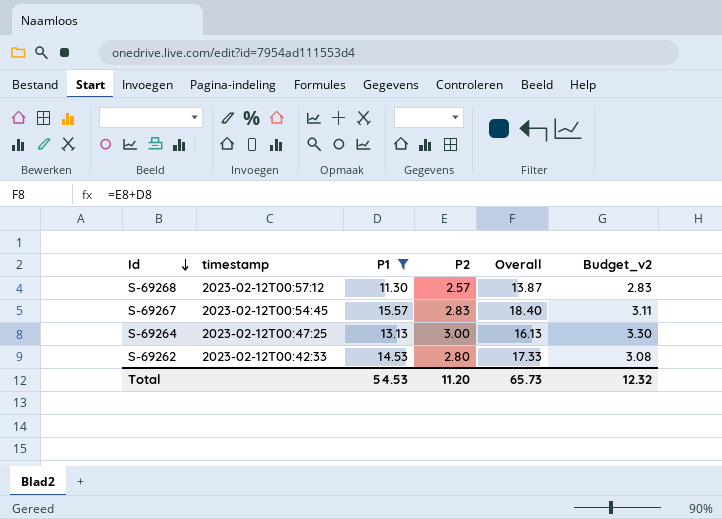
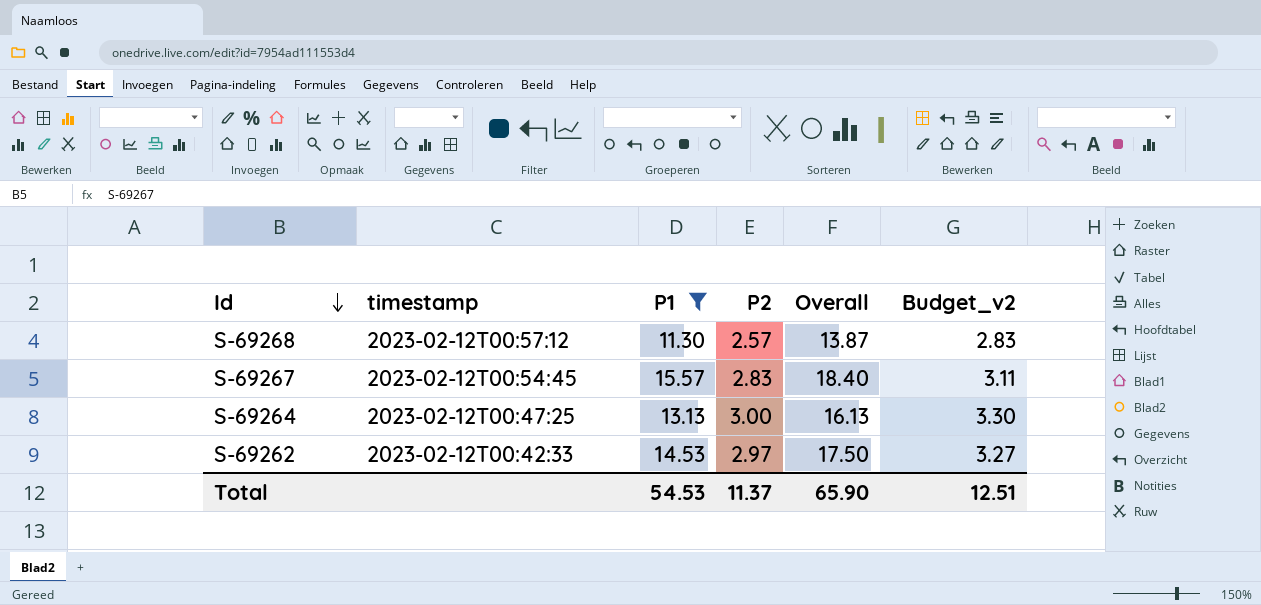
S-69262 | P2: 2.80 -> 2.97
S-69262 | Overall: 17.33 -> 17.50
S-69262 | Budget_v2: 3.08 -> 3.27
Total | P2: 11.20 -> 11.37
Total | Overall: 65.73 -> 65.90
Total | Budget_v2: 12.32 -> 12.51

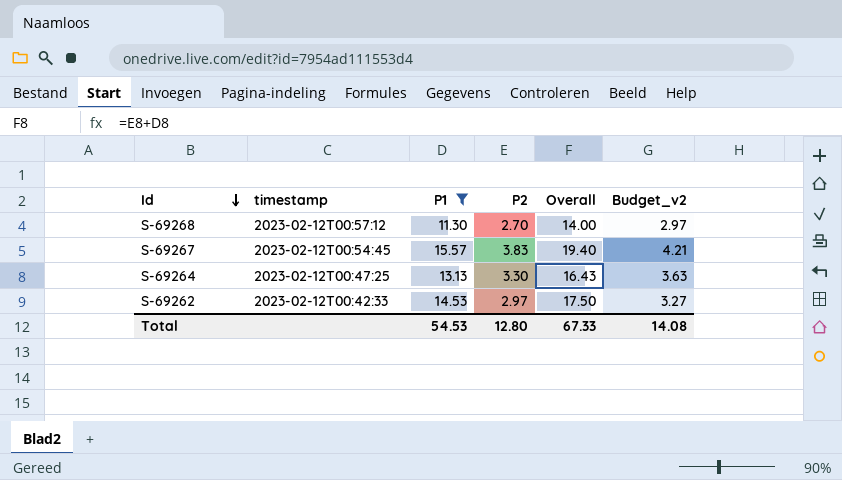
S-69268 | P2: 2.57 -> 2.70
S-69268 | Overall: 13.87 -> 14.00
S-69268 | Budget_v2: 2.83 -> 2.97
S-69267 | P2: 2.83 -> 3.83
S-69267 | Overall: 18.40 -> 19.40
S-69267 | Budget_v2: 3.11 -> 4.21
S-69264 | P2: 3.00 -> 3.30
S-69264 | Overall: 16.13 -> 16.43
S-69264 | Budget_v2: 3.30 -> 3.63
Total | P2: 11.37 -> 12.80
Total | Overall: 65.90 -> 67.33
Total | Budget_v2: 12.51 -> 14.08

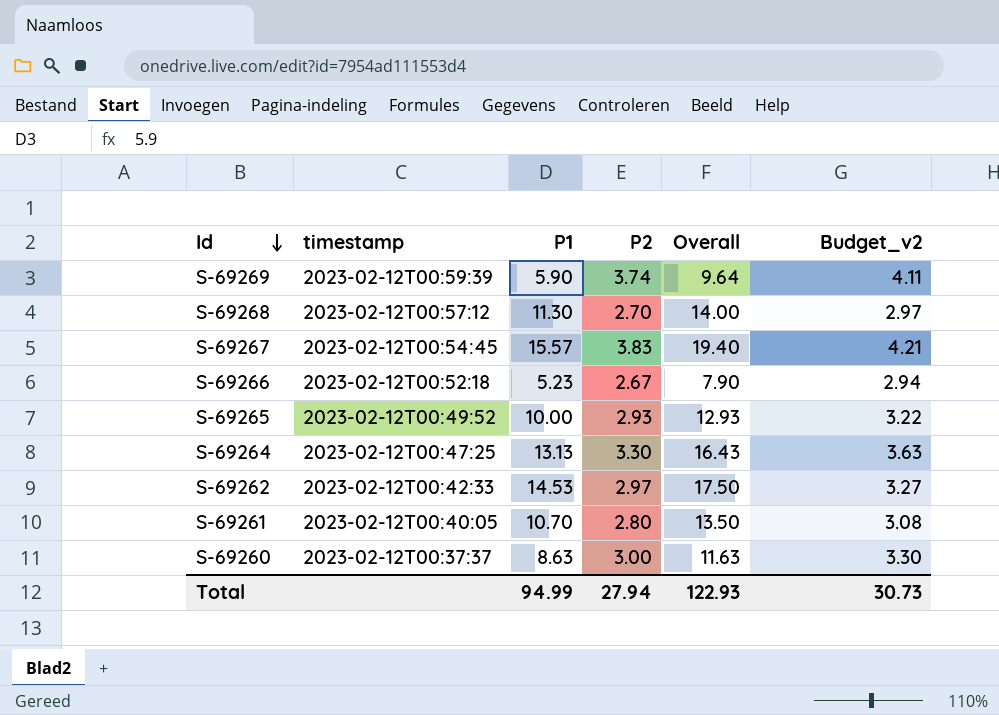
filter: P1 >= 11.30 -> none
Total | P1: 54.53 -> 94.99
Total | P2: 12.80 -> 27.94
Total | Overall: 67.33 -> 122.93
Total | Budget_v2: 14.08 -> 30.73

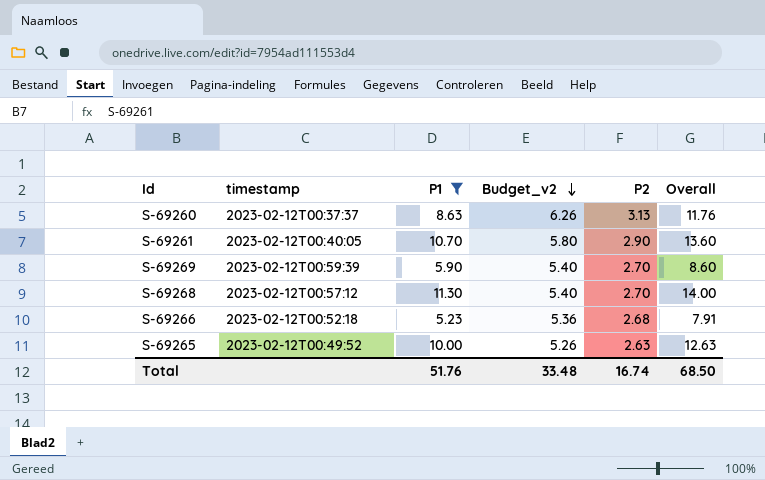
filter: none -> P1 <= 11.30
row order: Id descending -> Budget_v2 descending
column Budget_v2 | formula: [P2] * 1.1 -> [P2] * 2
column Budget_v2 | position: 6 -> 4
S-69260 | P2: 3.00 -> 3.13
S-69260 | Overall: 11.63 -> 11.76
S-69261 | P2: 2.80 -> 2.90
S-69261 | Overall: 13.50 -> 13.60
S-69269 | P2: 3.74 -> 2.70
S-69269 | Overall: 9.64 -> 8.60
S-69266 | P2: 2.67 -> 2.68
S-69266 | Overall: 7.90 -> 7.91
S-69265 | P2: 2.93 -> 2.63
S-69265 | Overall: 12.93 -> 12.63
Total | P1: 94.99 -> 51.76
Total | Budget_v2: 30.73 -> 33.48
Total | P2: 27.94 -> 16.74
Total | Overall: 122.93 -> 68.50

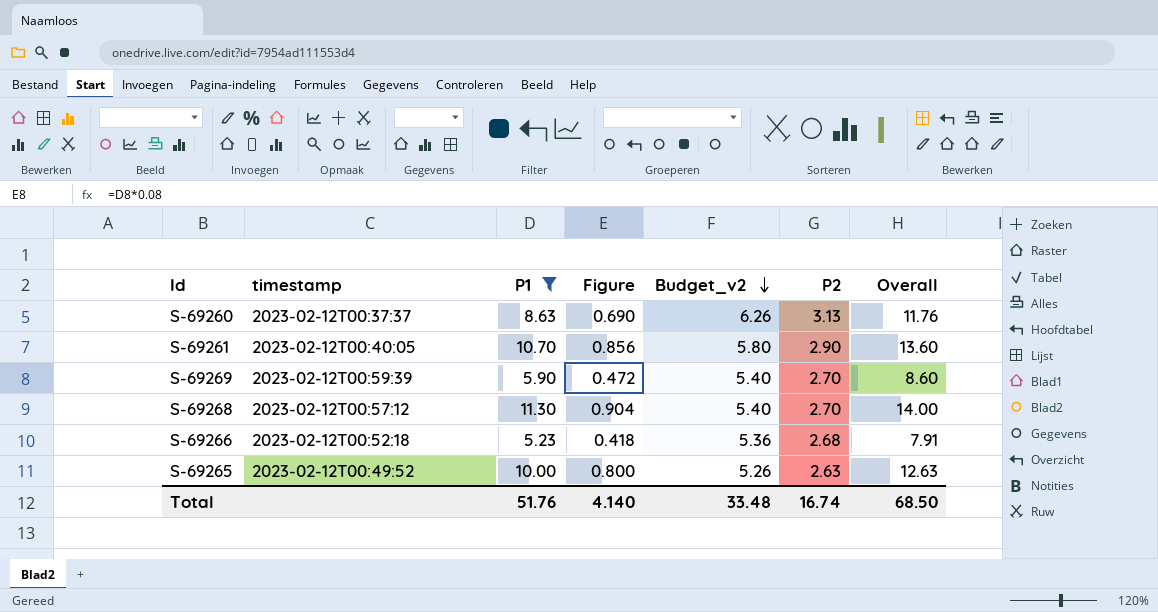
column Figure | formula: none -> [P1] * 0.08

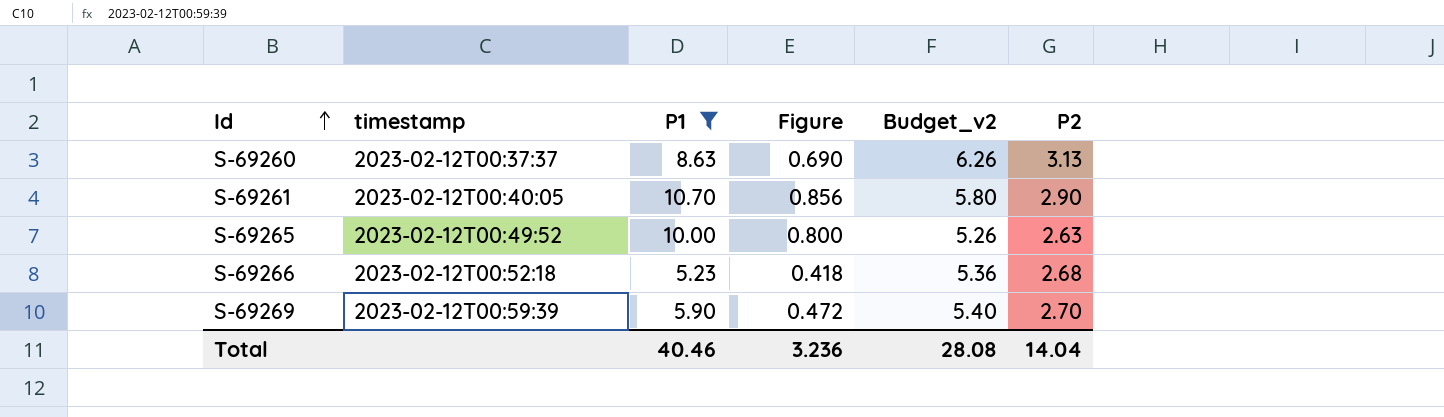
row order: Budget_v2 descending -> Id ascending
column Overall | formula: [P1] + [P2] -> none
row S-69268: 2023-02-12T00:57:12 | 11.30 | 0.904 | 5.40 | 2.70 | 14.00 -> none
Total | P1: 51.76 -> 40.46
Total | Figure: 4.140 -> 3.236
Total | Budget_v2: 33.48 -> 28.08
Total | P2: 16.74 -> 14.04

